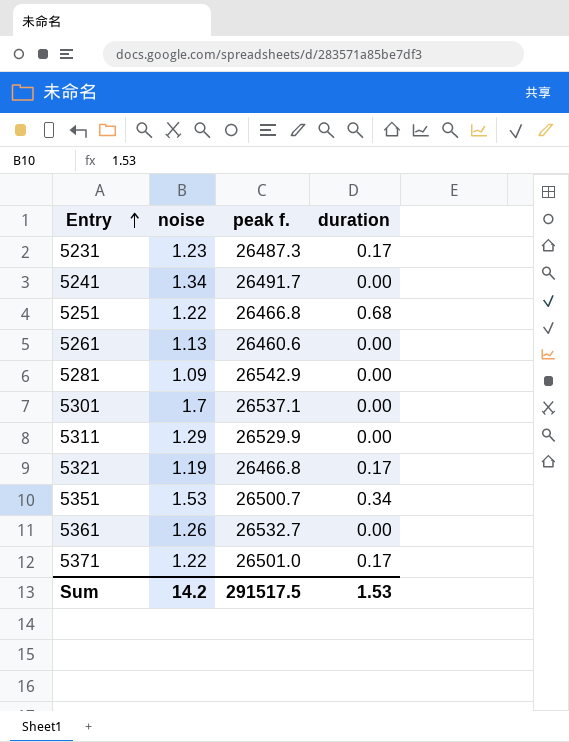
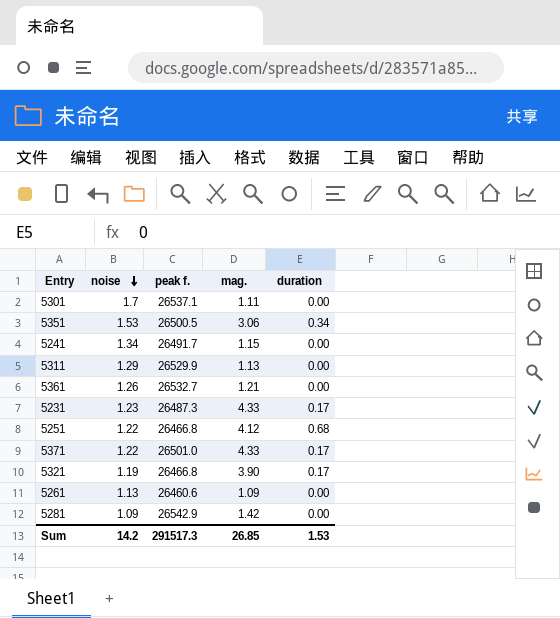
row order: Entry ascending -> noise descending
column mag. | position: none -> 4
5351 | peak f.: 26500.7 -> 26500.5
Sum | peak f.: 291517.5 -> 291517.3

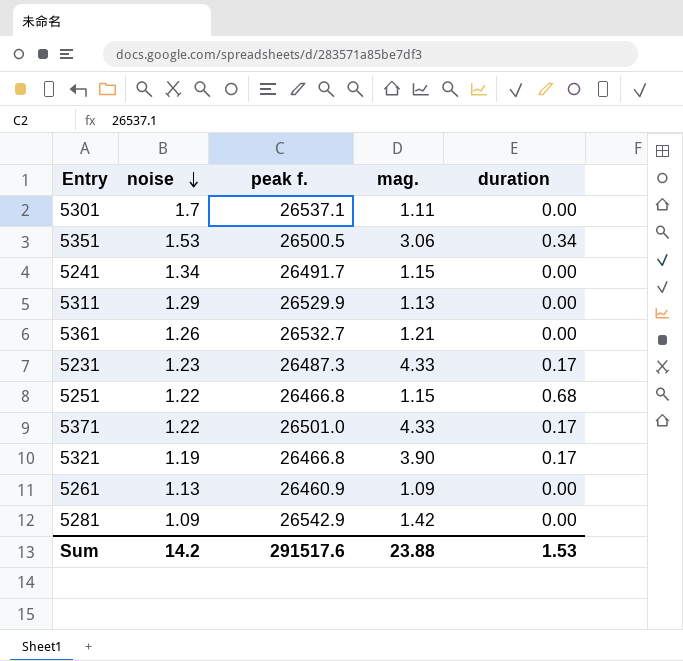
5251 | mag.: 4.12 -> 1.15
5261 | peak f.: 26460.6 -> 26460.9
Sum | peak f.: 291517.3 -> 291517.6
Sum | mag.: 26.85 -> 23.88

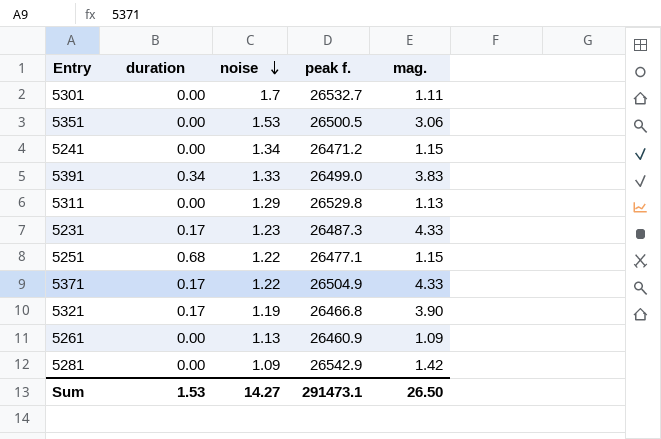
column duration | position: 5 -> 2
row 5361: 1.26 | 26532.7 | 1.21 | 0.00 -> none
5301 | peak f.: 26537.1 -> 26532.7
5351 | duration: 0.34 -> 0.00
5241 | peak f.: 26491.7 -> 26471.2
row 5391: none -> 0.34 | 1.33 | 26499.0 | 3.83
5311 | peak f.: 26529.9 -> 26529.8
5251 | peak f.: 26466.8 -> 26477.1
5371 | peak f.: 26501.0 -> 26504.9
Sum | noise: 14.2 -> 14.27
Sum | peak f.: 291517.6 -> 291473.1
Sum | mag.: 23.88 -> 26.50

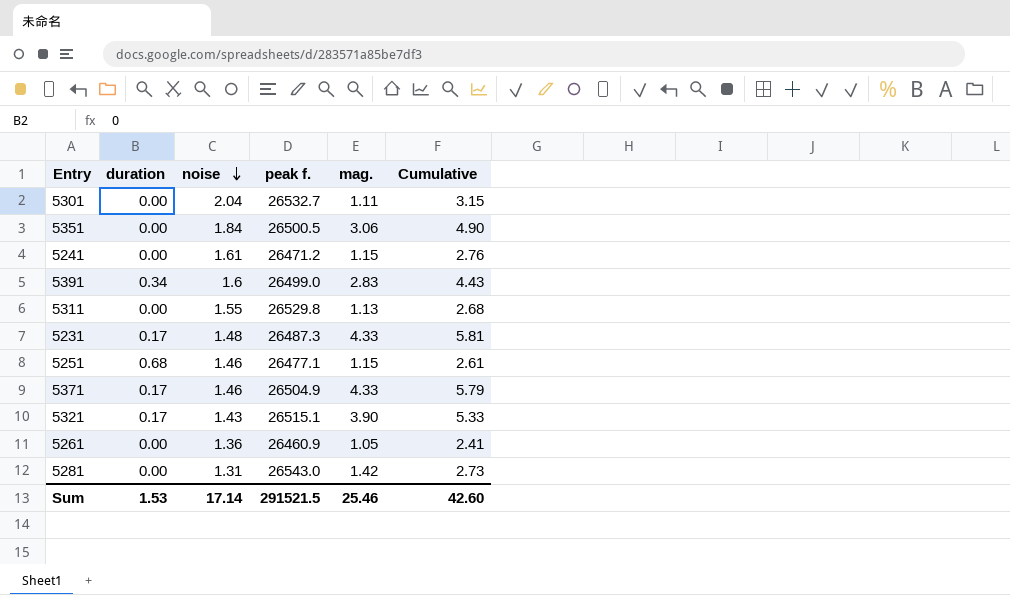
column Cumulative | formula: none -> [noise] + [mag.]
5301 | noise: 1.7 -> 2.04
5351 | noise: 1.53 -> 1.84
5241 | noise: 1.34 -> 1.61
5391 | noise: 1.33 -> 1.6
5391 | mag.: 3.83 -> 2.83
5311 | noise: 1.29 -> 1.55
5231 | noise: 1.23 -> 1.48
5251 | noise: 1.22 -> 1.46
5371 | noise: 1.22 -> 1.46
5321 | noise: 1.19 -> 1.43
5321 | peak f.: 26466.8 -> 26515.1
5261 | noise: 1.13 -> 1.36
5261 | mag.: 1.09 -> 1.05
5281 | noise: 1.09 -> 1.31
5281 | peak f.: 26542.9 -> 26543.0
Sum | noise: 14.27 -> 17.14
Sum | peak f.: 291473.1 -> 291521.5
Sum | mag.: 26.50 -> 25.46

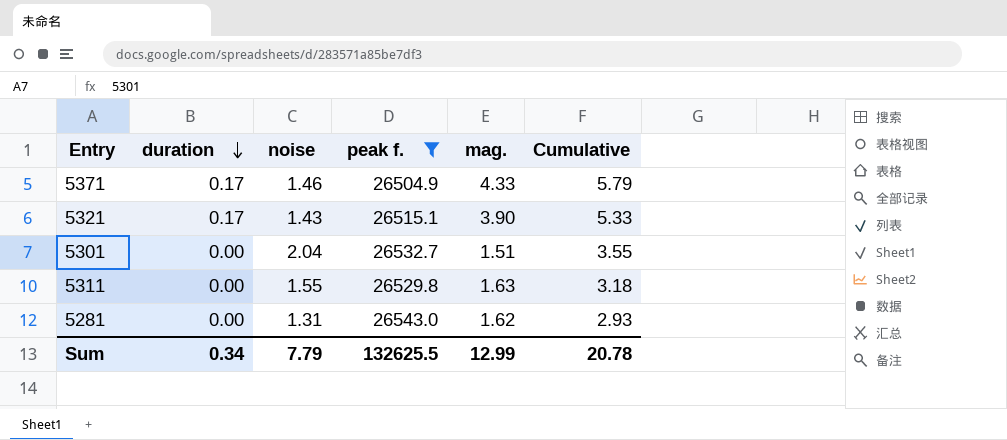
filter: none -> peak f. >= 26504.9
row order: noise descending -> duration descending
5301 | mag.: 1.11 -> 1.51
5301 | Cumulative: 3.15 -> 3.55
5311 | mag.: 1.13 -> 1.63
5311 | Cumulative: 2.68 -> 3.18
5281 | mag.: 1.42 -> 1.62
5281 | Cumulative: 2.73 -> 2.93
Sum | duration: 1.53 -> 0.34
Sum | noise: 17.14 -> 7.79
Sum | peak f.: 291521.5 -> 132625.5
Sum | mag.: 25.46 -> 12.99
Sum | Cumulative: 42.60 -> 20.78

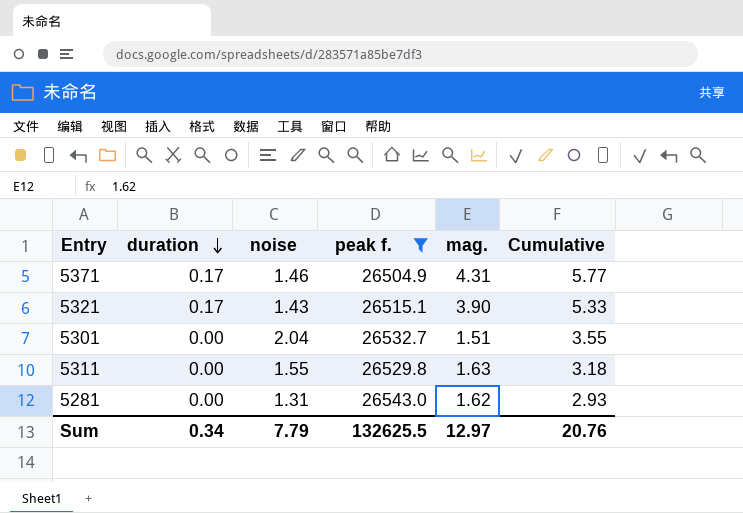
5371 | mag.: 4.33 -> 4.31
5371 | Cumulative: 5.79 -> 5.77
Sum | mag.: 12.99 -> 12.97
Sum | Cumulative: 20.78 -> 20.76

